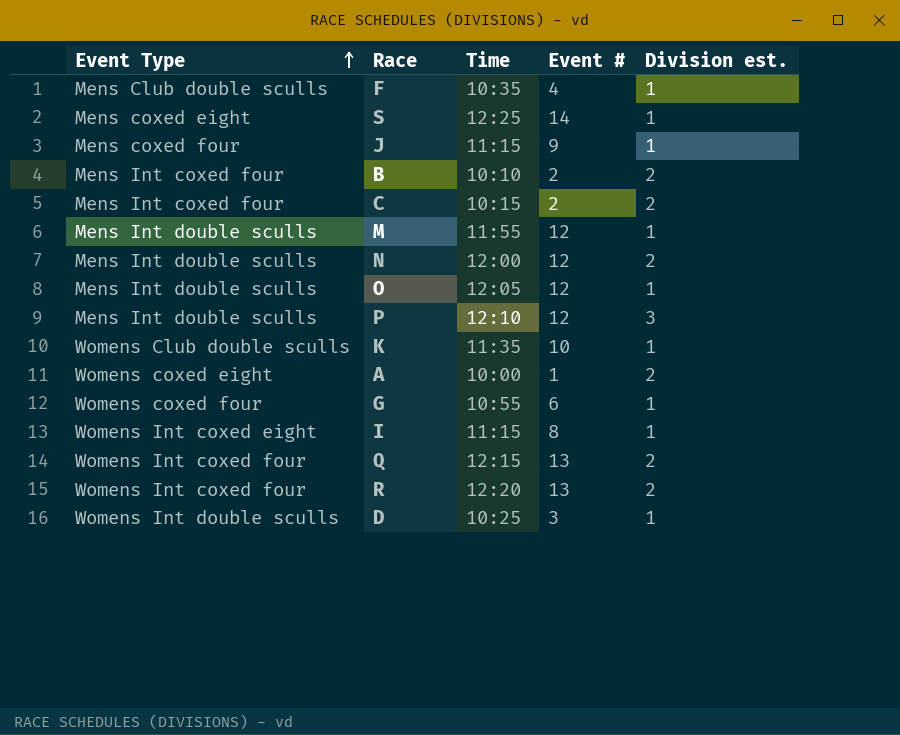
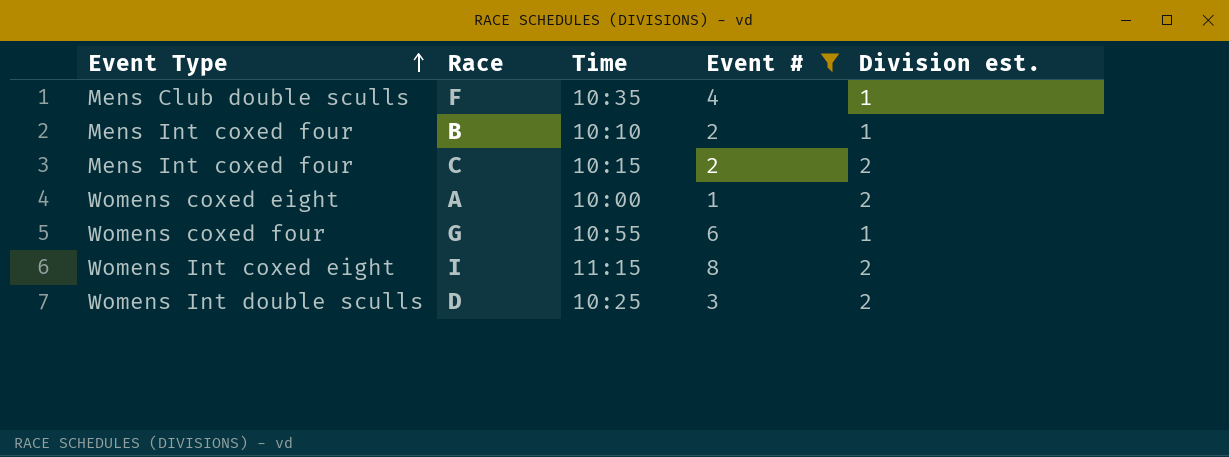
filter: none -> Event # <= 8
B | Division est.: 2 -> 1
I | Division est.: 1 -> 2
D | Division est.: 1 -> 2

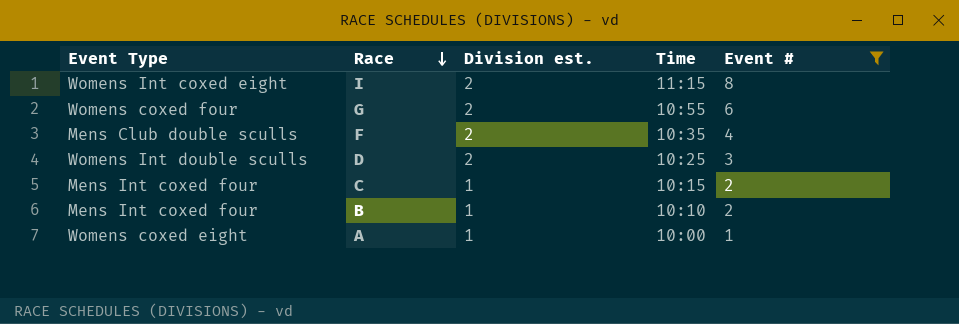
row order: Event Type ascending -> Race descending
column Division est. | position: 5 -> 3
G | Division est.: 1 -> 2
F | Division est.: 1 -> 2
C | Division est.: 2 -> 1
A | Division est.: 2 -> 1

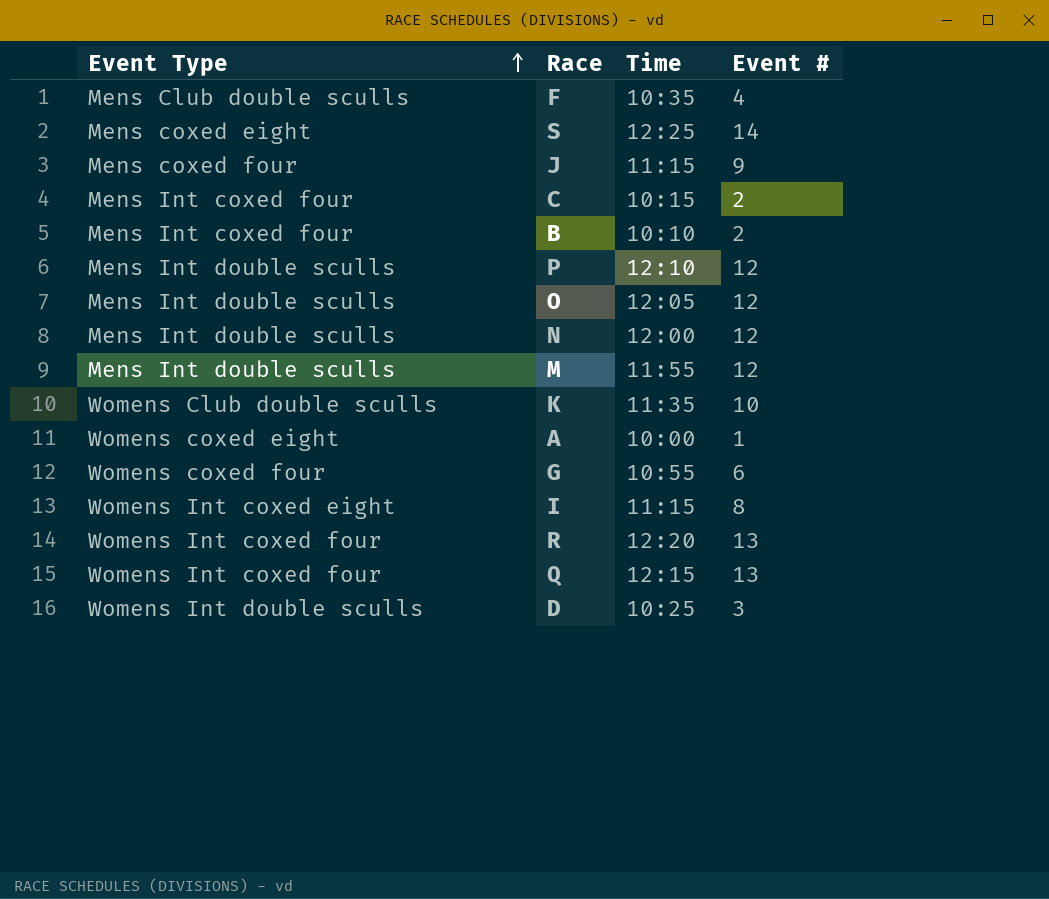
filter: Event # <= 8 -> none
row order: Race descending -> Event Type ascending
column Division est. | position: 3 -> none

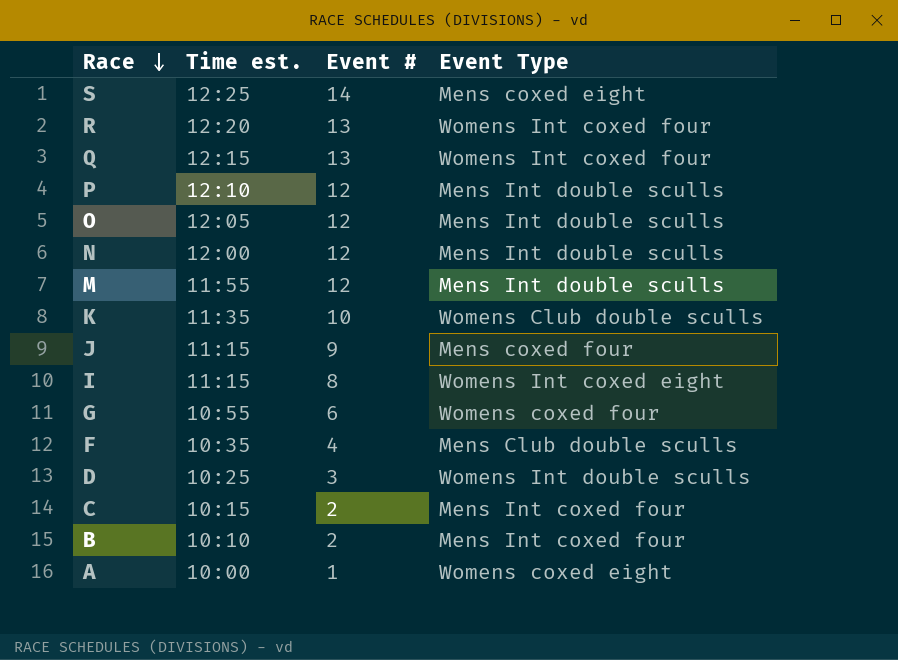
row order: Event Type ascending -> Race descending
column name: Time -> Time est.
column Event Type | position: 1 -> 4

